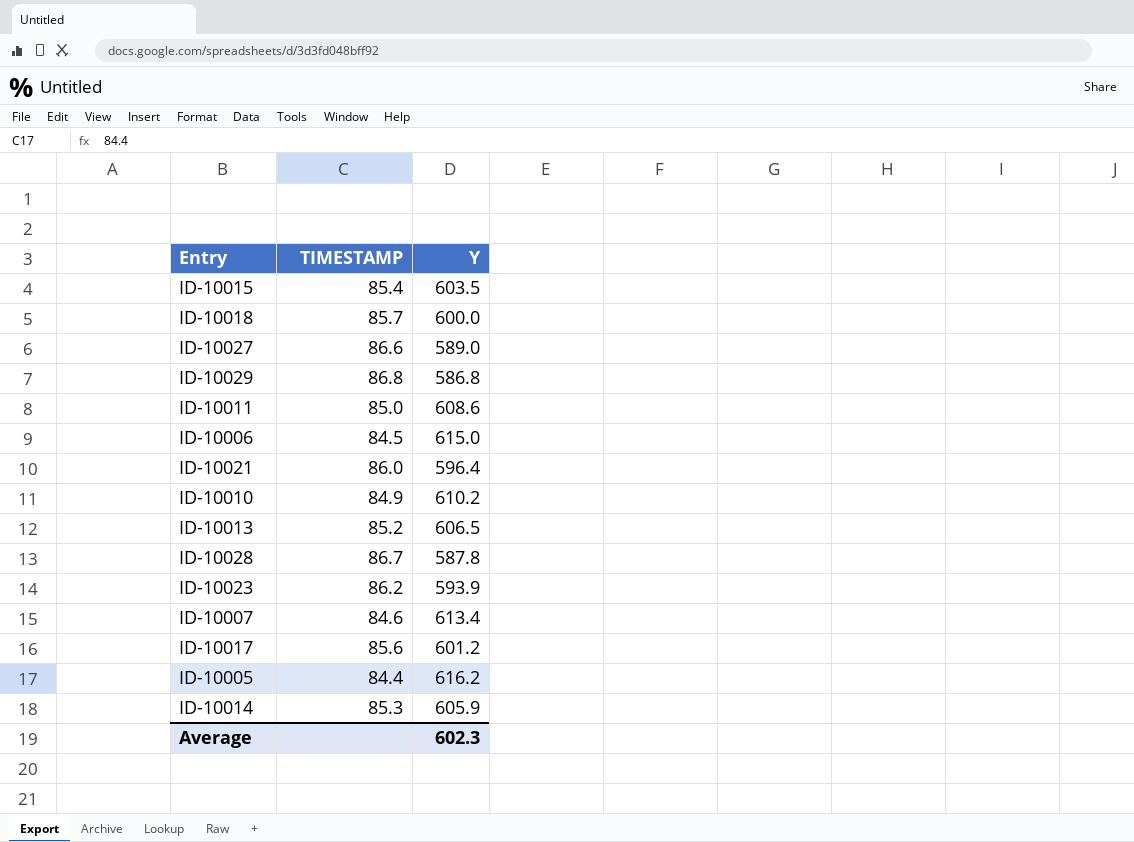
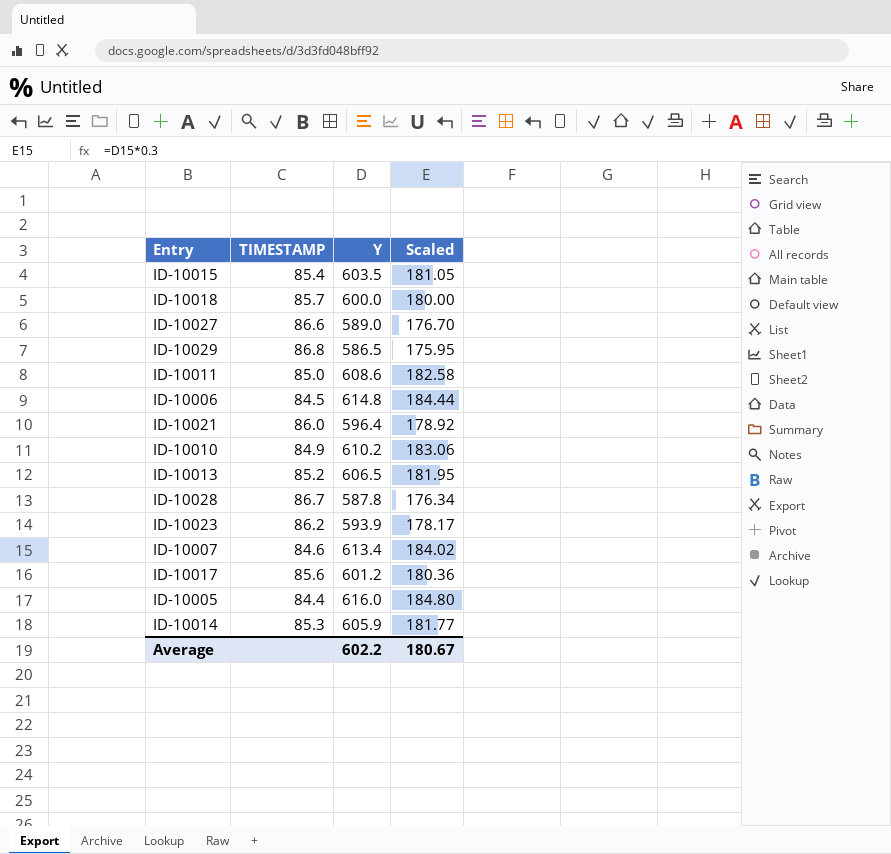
column Scaled | formula: none -> [Y] * 0.3
ID-10029 | Y: 586.8 -> 586.5
ID-10006 | Y: 615.0 -> 614.8
ID-10005 | Y: 616.2 -> 616.0
Average | Y: 602.3 -> 602.2

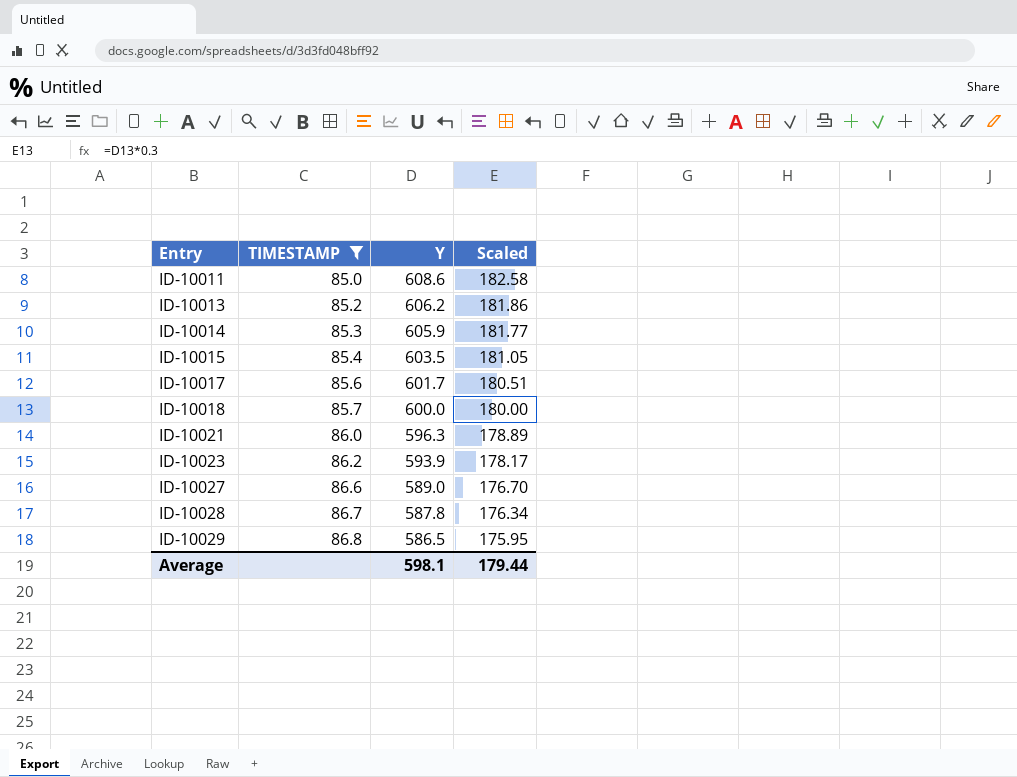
filter: none -> TIMESTAMP >= 85.0
row order: none -> Entry ascending
ID-10013 | Y: 606.5 -> 606.2
ID-10013 | Scaled: 181.95 -> 181.86
ID-10017 | Y: 601.2 -> 601.7
ID-10017 | Scaled: 180.36 -> 180.51
ID-10021 | Y: 596.4 -> 596.3
ID-10021 | Scaled: 178.92 -> 178.89
Average | Y: 602.2 -> 598.1
Average | Scaled: 180.67 -> 179.44

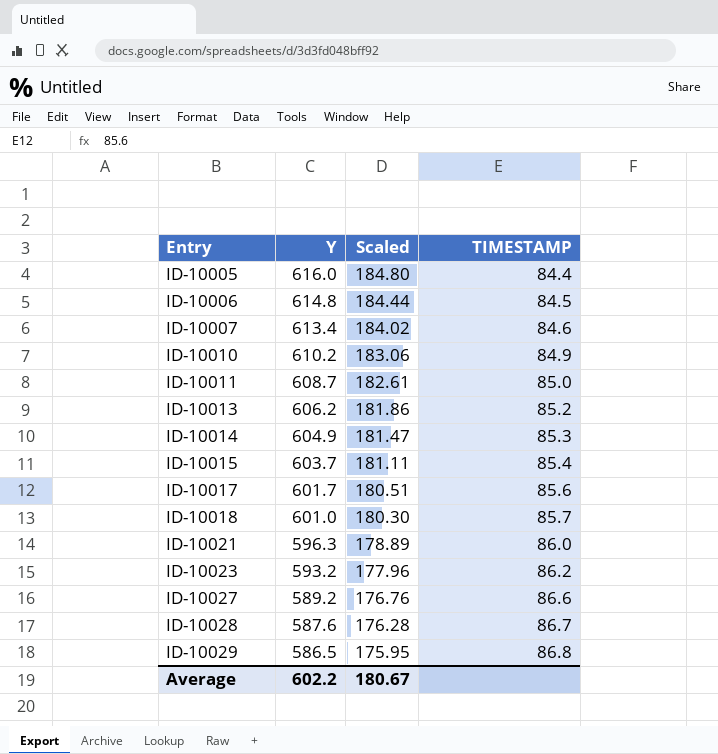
filter: TIMESTAMP >= 85.0 -> none
column TIMESTAMP | position: 2 -> 4
ID-10011 | Y: 608.6 -> 608.7
ID-10011 | Scaled: 182.58 -> 182.61
ID-10014 | Y: 605.9 -> 604.9
ID-10014 | Scaled: 181.77 -> 181.47
ID-10015 | Y: 603.5 -> 603.7
ID-10015 | Scaled: 181.05 -> 181.11
ID-10018 | Y: 600.0 -> 601.0
ID-10018 | Scaled: 180.00 -> 180.30
ID-10023 | Y: 593.9 -> 593.2
ID-10023 | Scaled: 178.17 -> 177.96
ID-10027 | Y: 589.0 -> 589.2
ID-10027 | Scaled: 176.70 -> 176.76
ID-10028 | Y: 587.8 -> 587.6
ID-10028 | Scaled: 176.34 -> 176.28
Average | Y: 598.1 -> 602.2
Average | Scaled: 179.44 -> 180.67

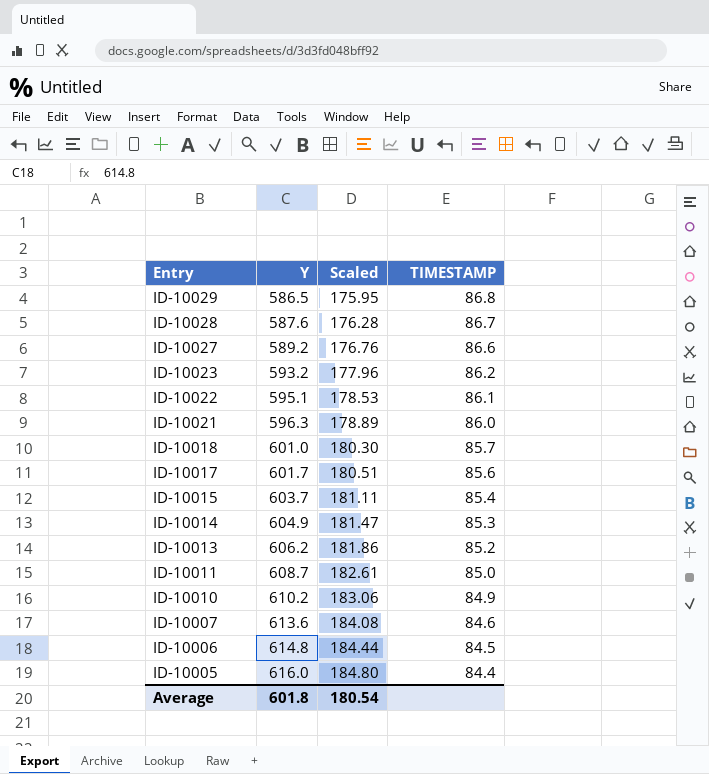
row order: Entry ascending -> Entry descending
row ID-10022: none -> 595.1 | 178.53 | 86.1
ID-10007 | Y: 613.4 -> 613.6
ID-10007 | Scaled: 184.02 -> 184.08
Average | Y: 602.2 -> 601.8
Average | Scaled: 180.67 -> 180.54

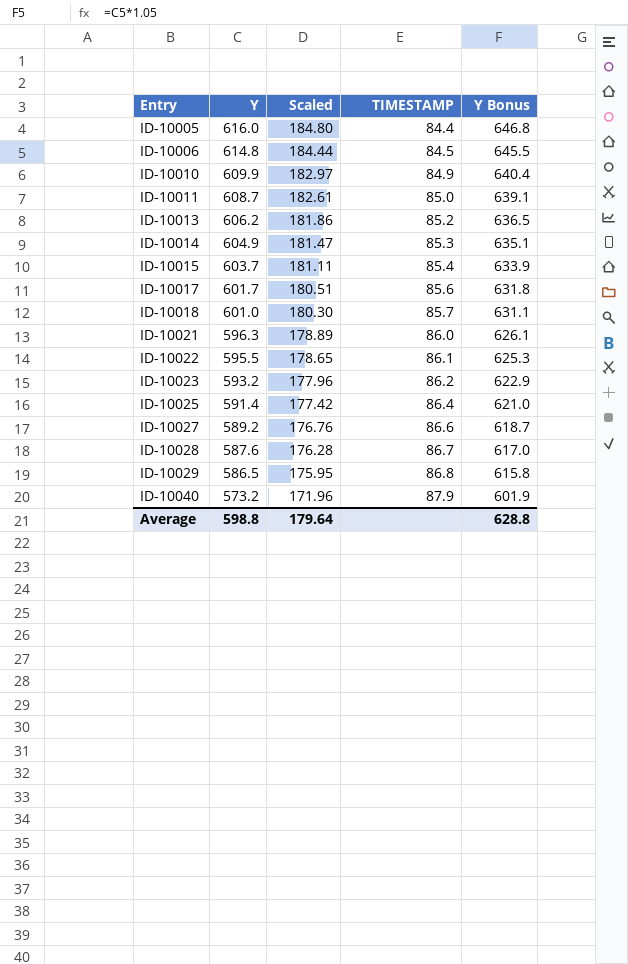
row order: Entry descending -> Entry ascending
column Y Bonus | formula: none -> [Y] * 1.05
row ID-10007: 613.6 | 184.08 | 84.6 -> none
ID-10010 | Y: 610.2 -> 609.9
ID-10010 | Scaled: 183.06 -> 182.97
ID-10022 | Y: 595.1 -> 595.5
ID-10022 | Scaled: 178.53 -> 178.65
row ID-10025: none -> 591.4 | 177.42 | 86.4 | 621.0
row ID-10040: none -> 573.2 | 171.96 | 87.9 | 601.9
Average | Y: 601.8 -> 598.8
Average | Scaled: 180.54 -> 179.64

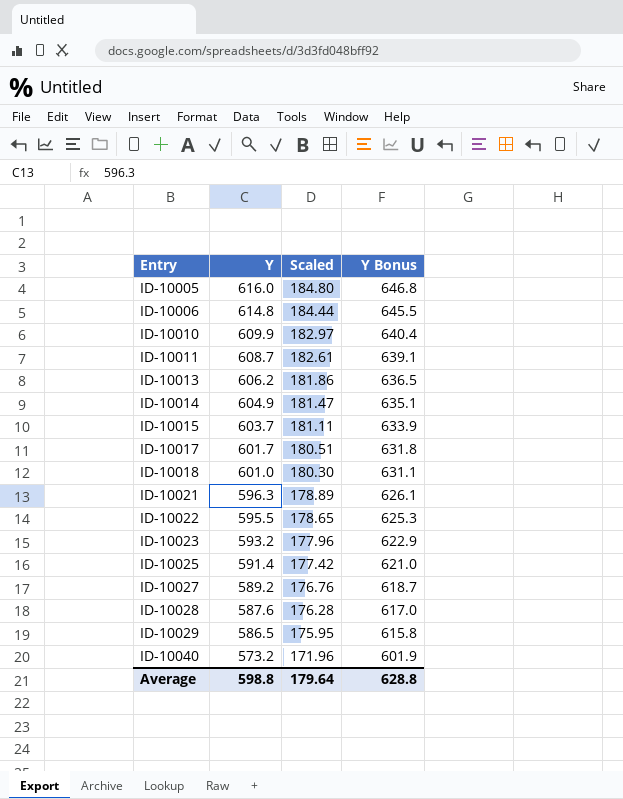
column TIMESTAMP | position: 4 -> none

